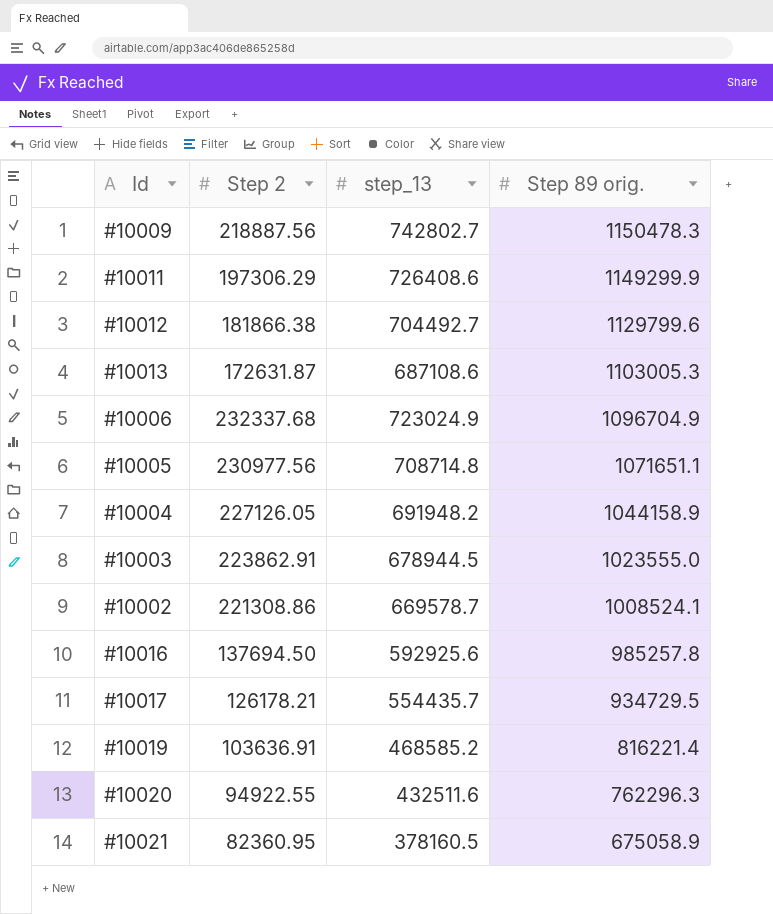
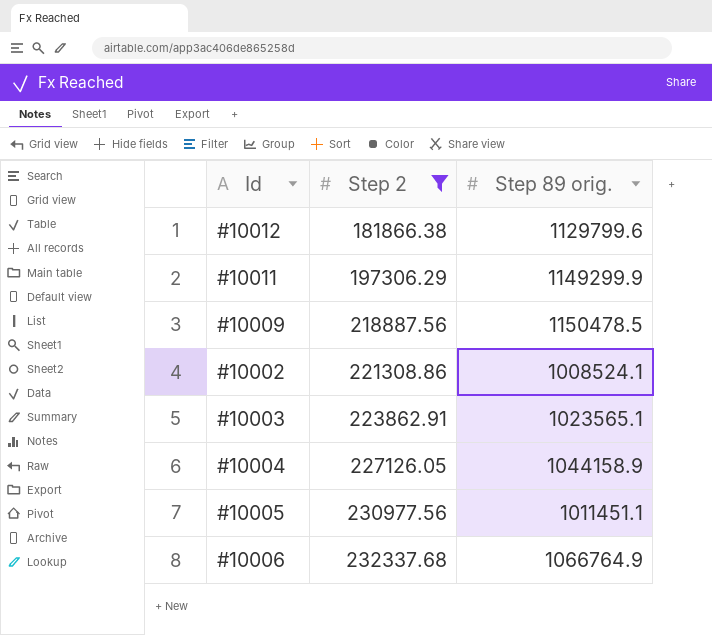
filter: none -> Step 2 >= 181866.38
row order: Step 89 orig. descending -> Step 2 ascending
column step_13 | position: 3 -> none
#10009 | Step 89 orig.: 1150478.3 -> 1150478.5
#10003 | Step 89 orig.: 1023555.0 -> 1023565.1
#10005 | Step 89 orig.: 1071651.1 -> 1011451.1
#10006 | Step 89 orig.: 1096704.9 -> 1066764.9

